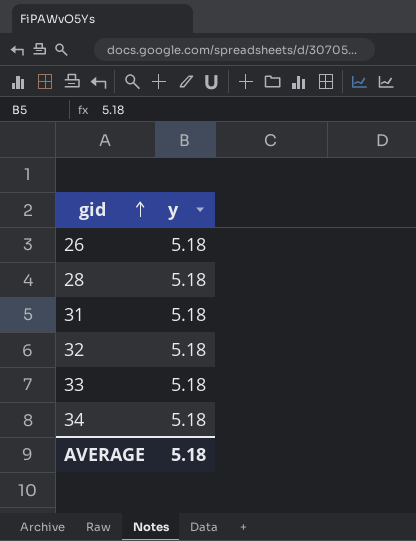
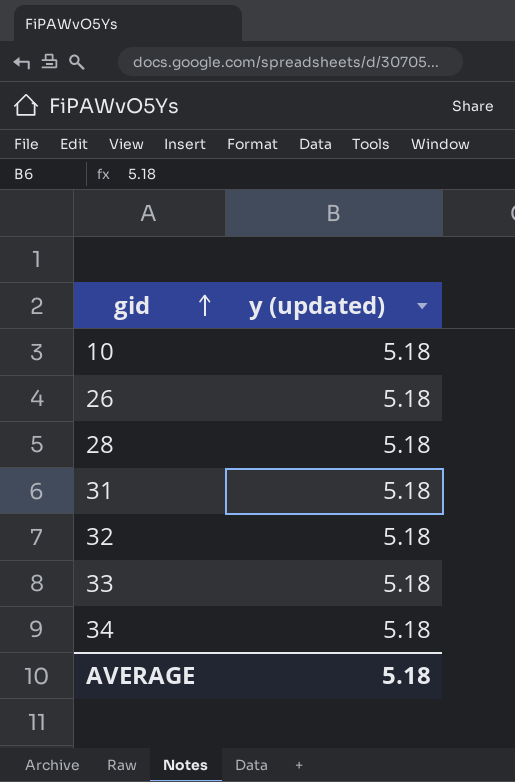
column name: y -> y (updated)
row 10: none -> 5.18

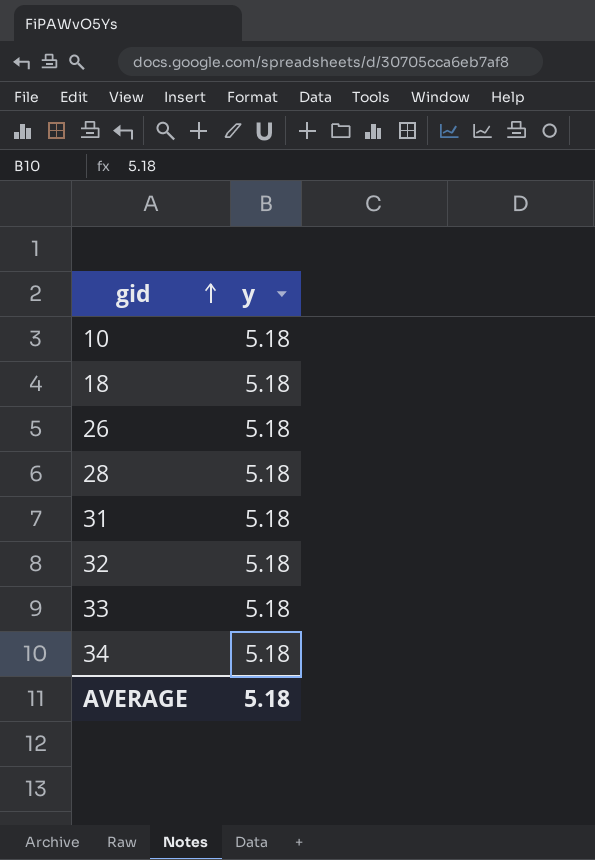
column name: y (updated) -> y
row 18: none -> 5.18

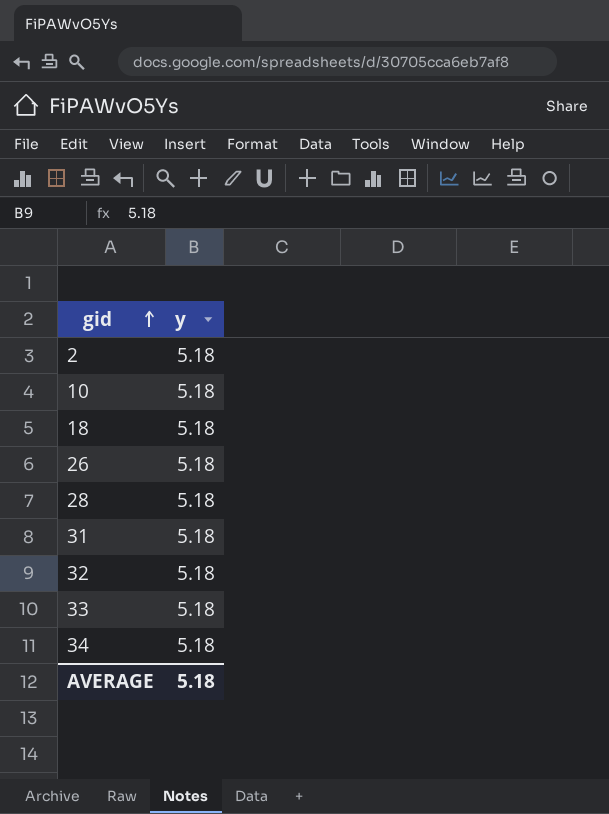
row 2: none -> 5.18

